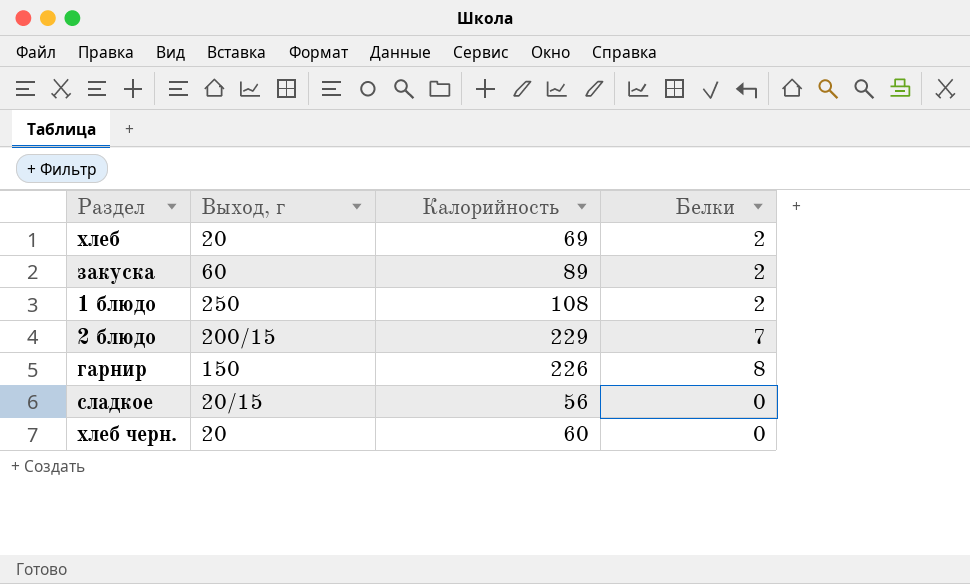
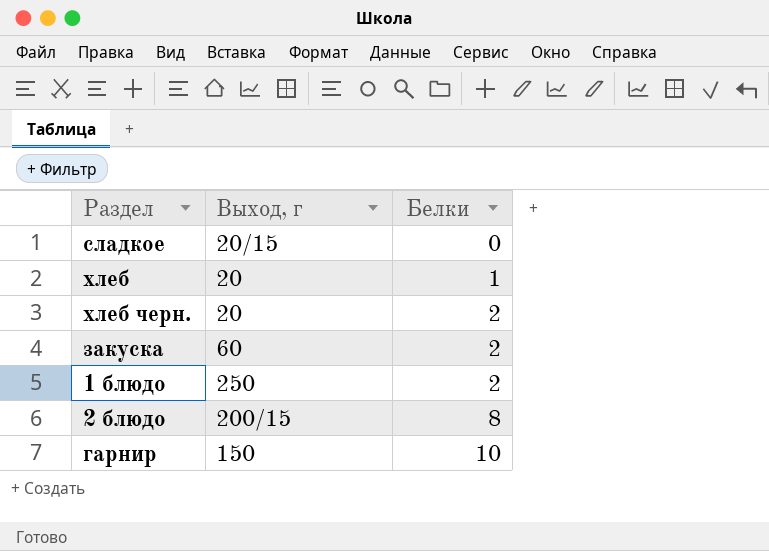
row order: none -> Белки ascending
column Калорийность | position: 3 -> none
хлеб | Белки: 2 -> 1
хлеб черн. | Белки: 0 -> 2
2 блюдо | Белки: 7 -> 8
гарнир | Белки: 8 -> 10

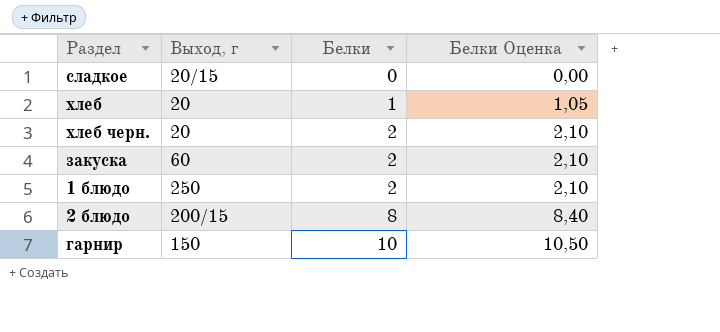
column Белки Оценка | formula: none -> [Белки] * 1,05

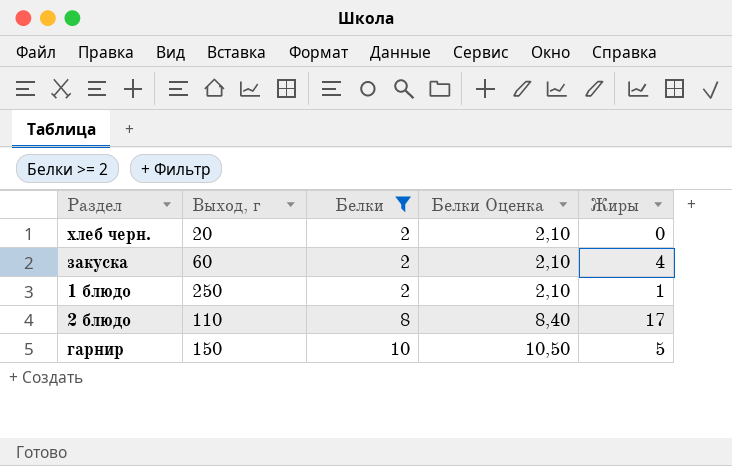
filter: none -> Белки >= 2
column Жиры | position: none -> 5
2 блюдо | Выход, г: 200/15 -> 110

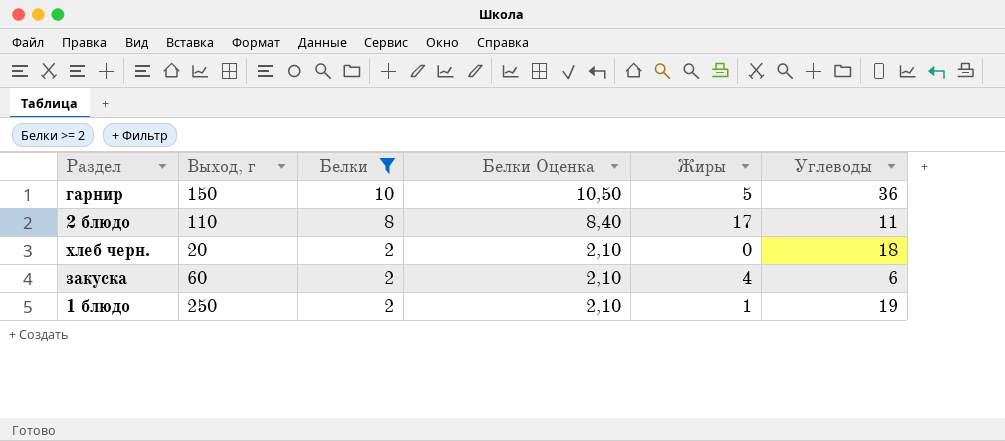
row order: Белки ascending -> Белки descending
column Углеводы | position: none -> 6

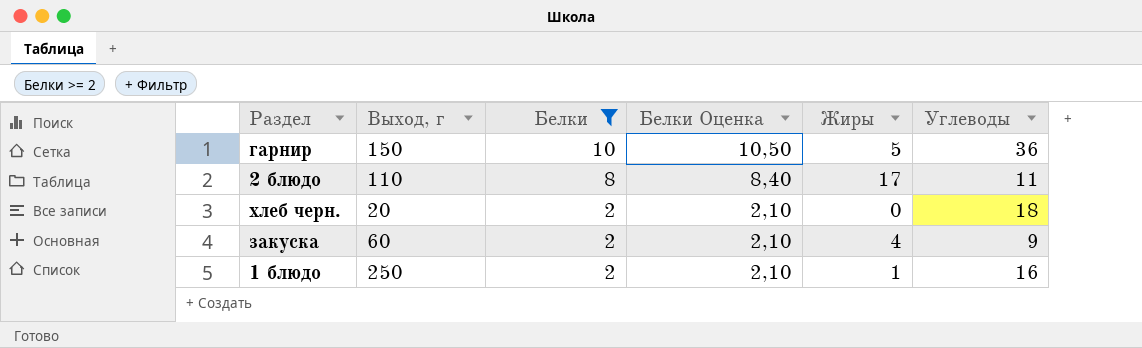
закуска | Углеводы: 6 -> 9
1 блюдо | Углеводы: 19 -> 16

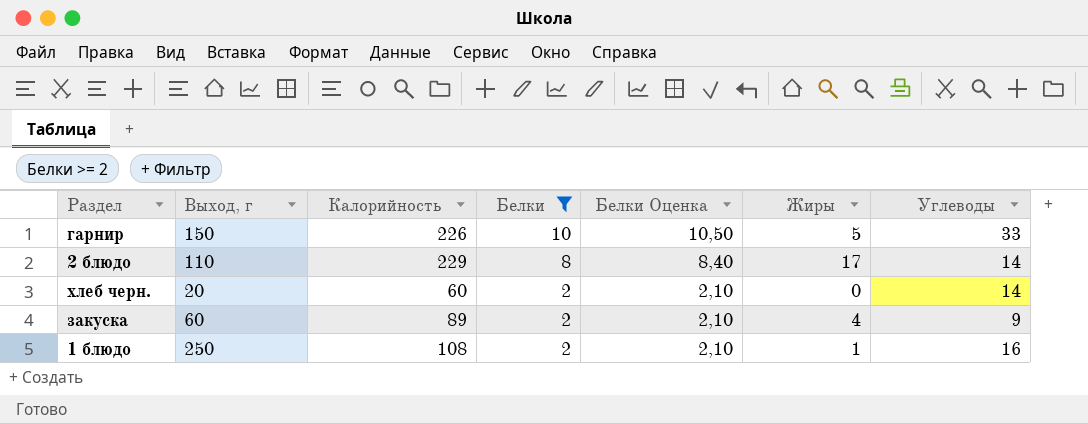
column Калорийность | position: none -> 3
гарнир | Углеводы: 36 -> 33
2 блюдо | Углеводы: 11 -> 14
хлеб черн. | Углеводы: 18 -> 14

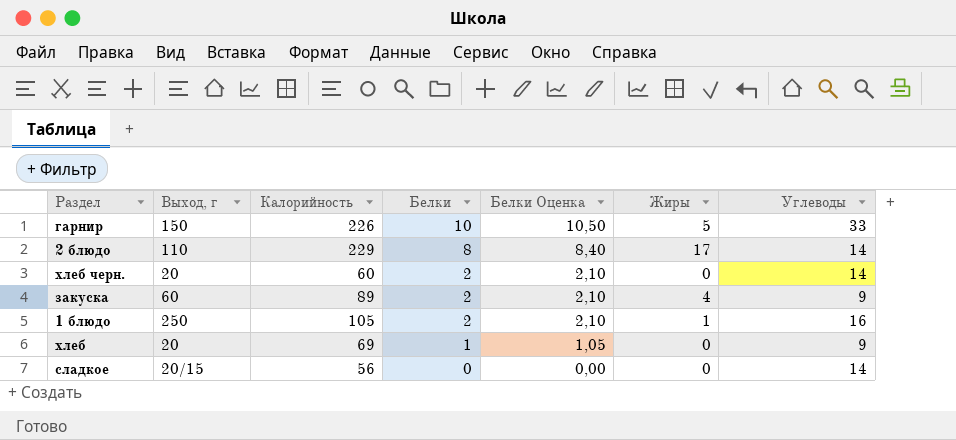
filter: Белки >= 2 -> none
1 блюдо | Калорийность: 108 -> 105

